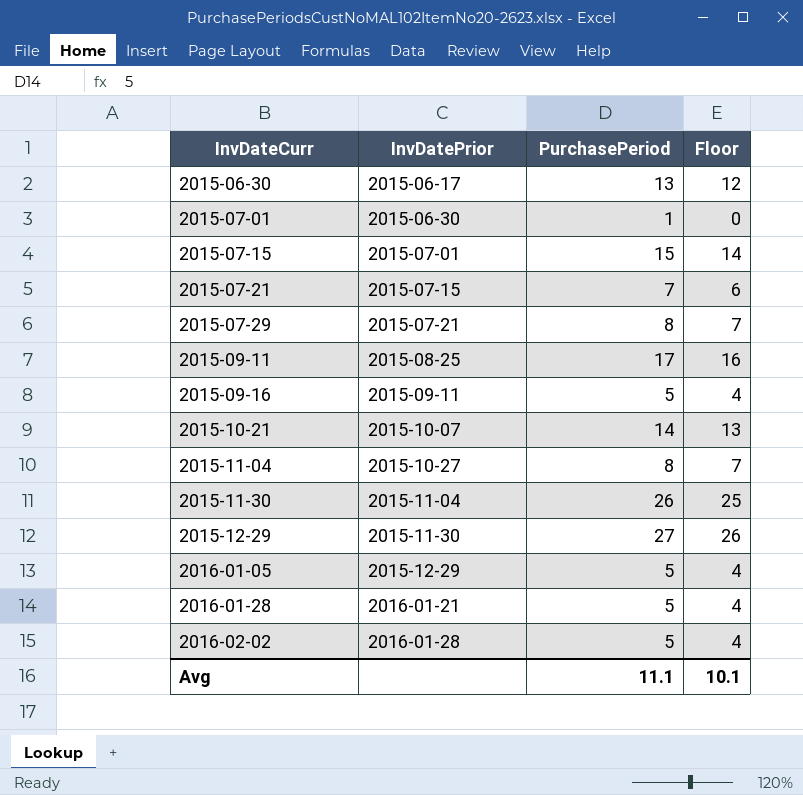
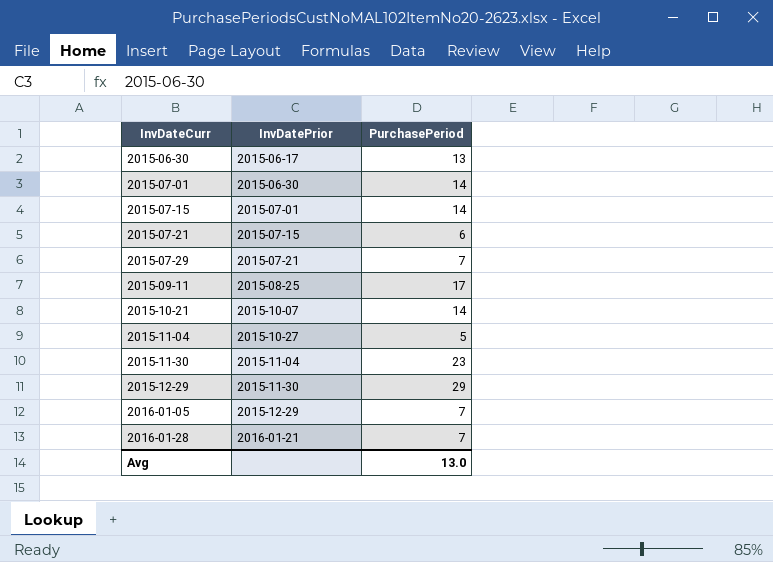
column Floor | formula: [PurchasePeriod] - 1 -> none
row 2015-09-16: 2015-09-11 | 5 | 4 -> none
row 2016-02-02: 2016-01-28 | 5 | 4 -> none
2015-07-01 | PurchasePeriod: 1 -> 14
2015-07-15 | PurchasePeriod: 15 -> 14
2015-07-21 | PurchasePeriod: 7 -> 6
2015-07-29 | PurchasePeriod: 8 -> 7
2015-11-04 | PurchasePeriod: 8 -> 5
2015-11-30 | PurchasePeriod: 26 -> 23
2015-12-29 | PurchasePeriod: 27 -> 29
2016-01-05 | PurchasePeriod: 5 -> 7
2016-01-28 | PurchasePeriod: 5 -> 7
Avg | PurchasePeriod: 11.1 -> 13.0

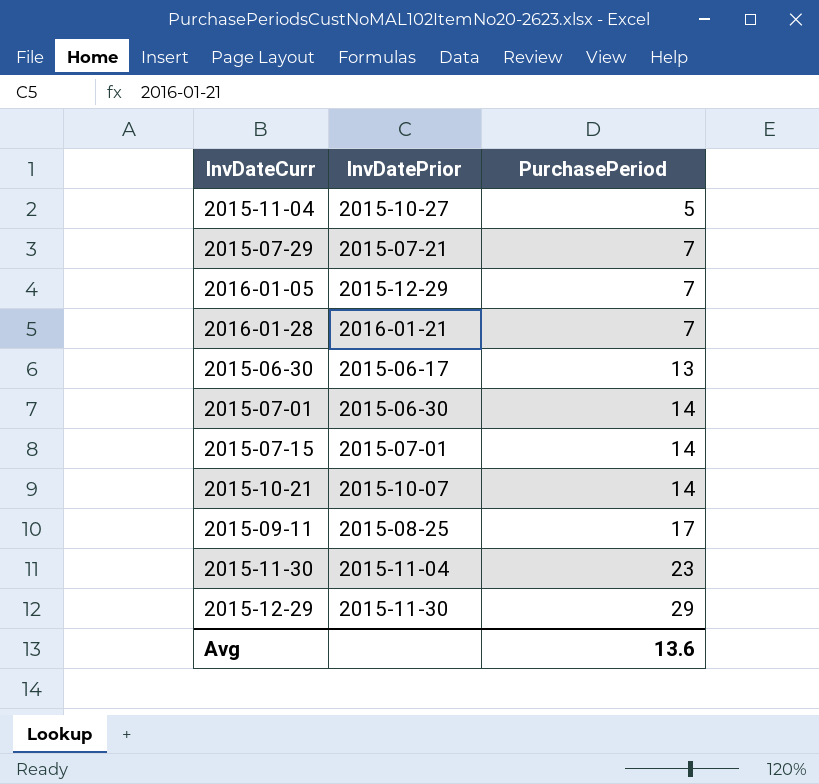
row order: InvDateCurr ascending -> PurchasePeriod ascending
row 2015-07-21: 2015-07-15 | 6 -> none
Avg | PurchasePeriod: 13.0 -> 13.6

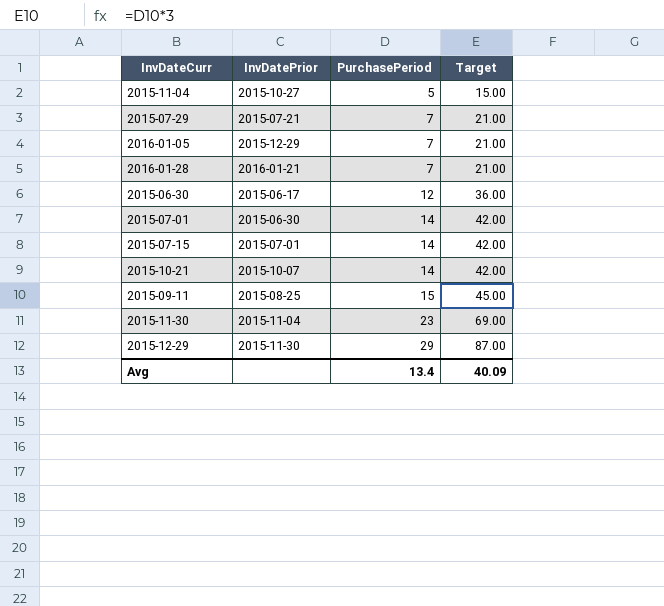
column Target | formula: none -> [PurchasePeriod] * 3
2015-06-30 | PurchasePeriod: 13 -> 12
2015-09-11 | PurchasePeriod: 17 -> 15
Avg | PurchasePeriod: 13.6 -> 13.4

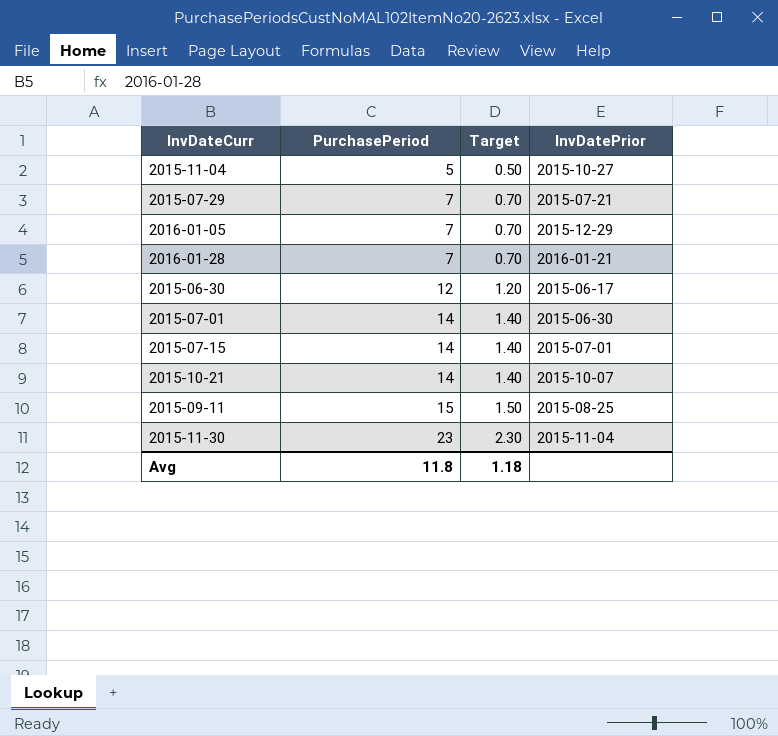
column Target | formula: [PurchasePeriod] * 3 -> [PurchasePeriod] * 0.1
column InvDatePrior | position: 2 -> 4
row 2015-12-29: 2015-11-30 | 29 | 87.00 -> none
Avg | PurchasePeriod: 13.4 -> 11.8
Avg | Target: 40.09 -> 1.18

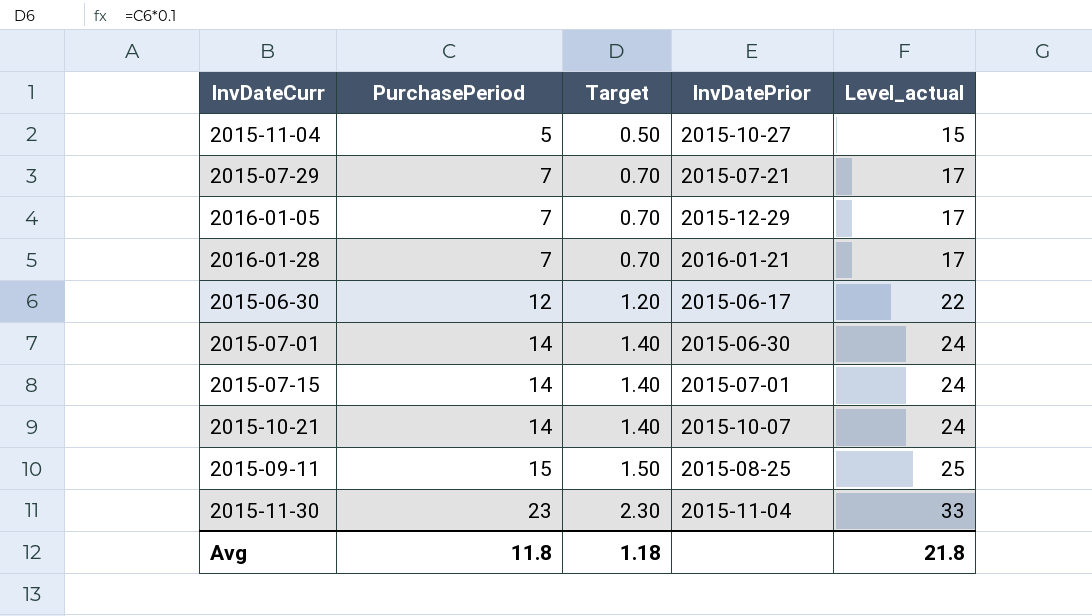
column Level_actual | formula: none -> [PurchasePeriod] + 10

